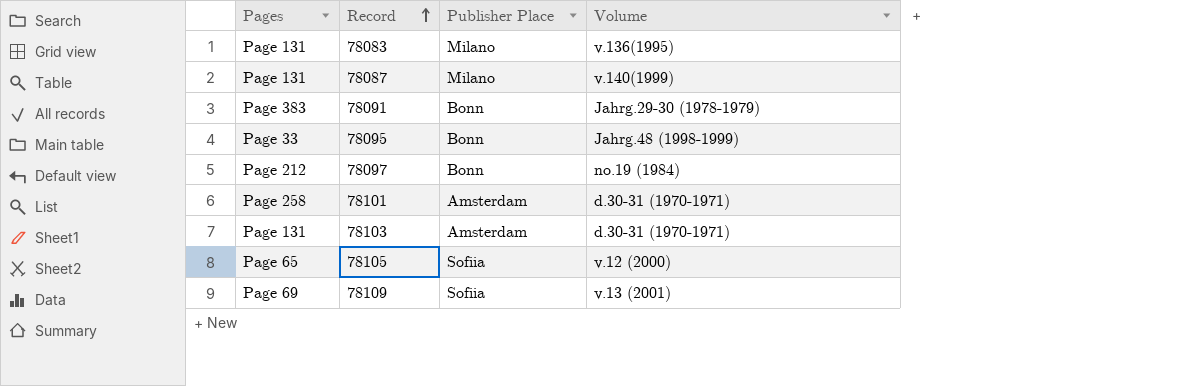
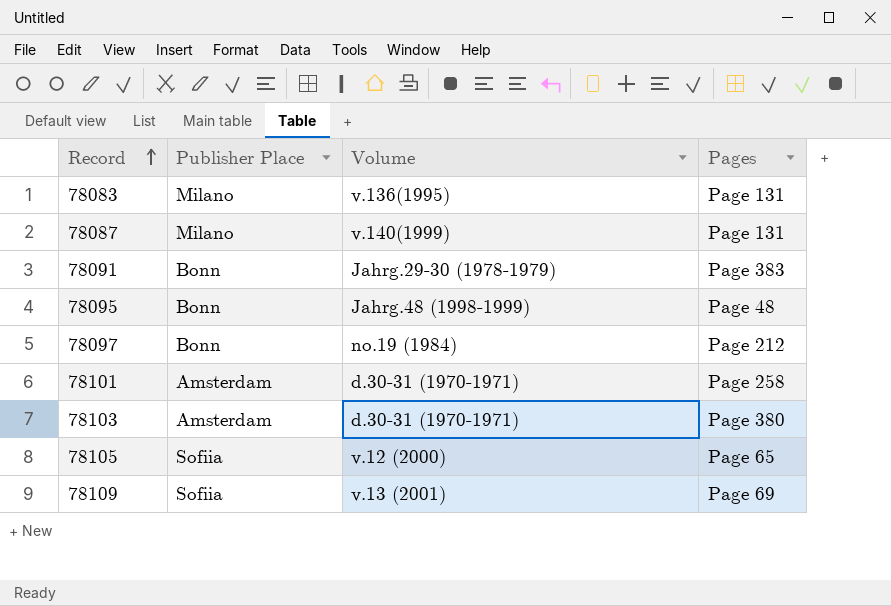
column Pages | position: 1 -> 4
78095 | Pages: Page 33 -> Page 48
78103 | Pages: Page 131 -> Page 380

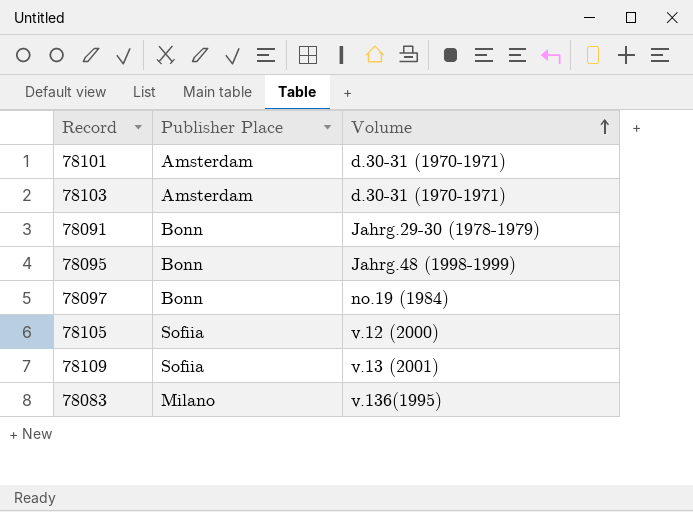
row order: Record ascending -> Volume ascending
column Pages | position: 4 -> none
row 78087: Milano | v.140(1999) | Page 131 -> none

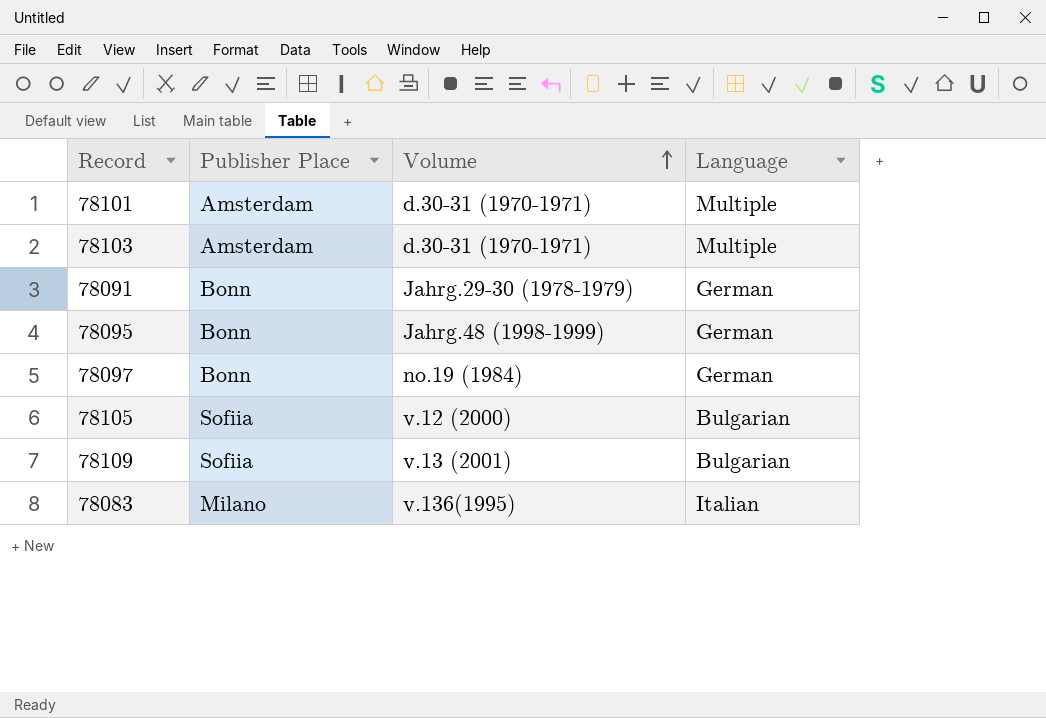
column Language | position: none -> 4

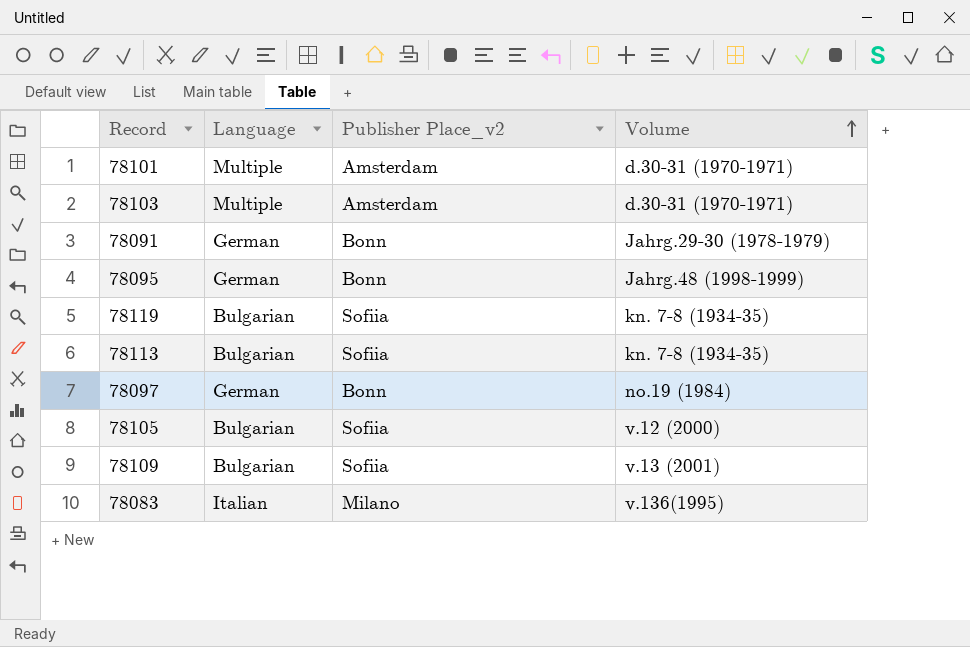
column Language | position: 4 -> 2
column name: Publisher Place -> Publisher Place_v2
row 78119: none -> Bulgarian | Sofiia | kn. 7-8 (1934-35)
row 78113: none -> Bulgarian | Sofiia | kn. 7-8 (1934-35)

